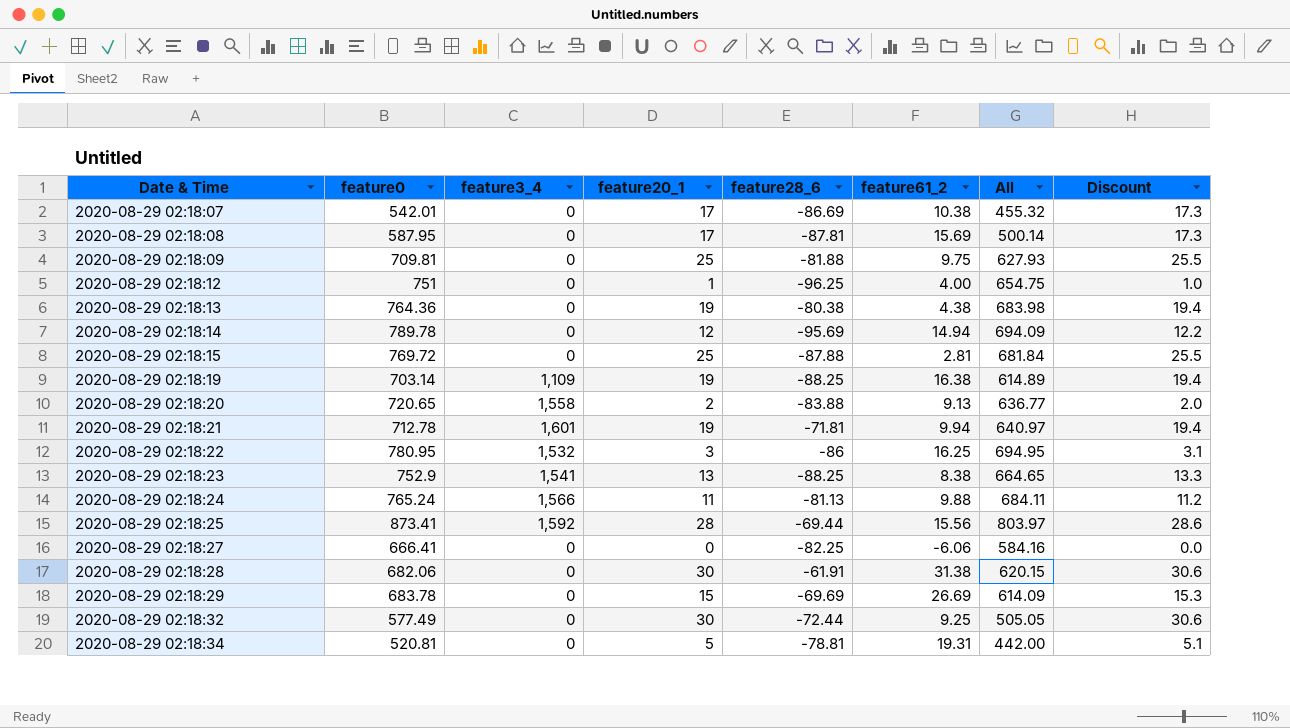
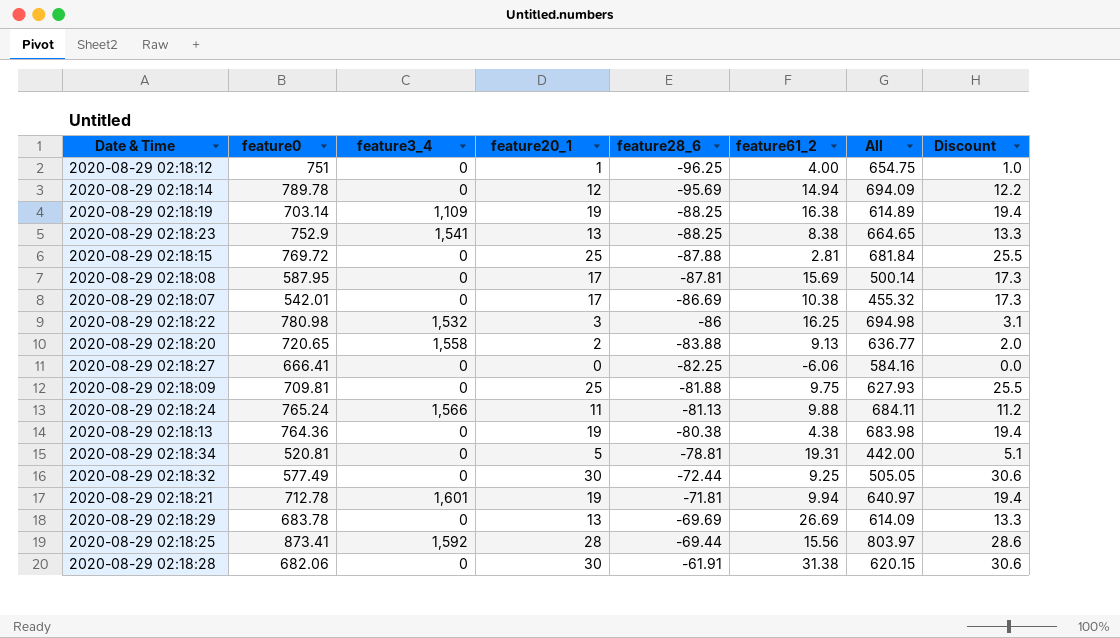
row order: Date & Time ascending -> feature28_6 ascending
2020-08-29 02:18:22 | feature0: 780.95 -> 780.98
2020-08-29 02:18:22 | All: 694.95 -> 694.98
2020-08-29 02:18:29 | feature20_1: 15 -> 13
2020-08-29 02:18:29 | Discount: 15.3 -> 13.3

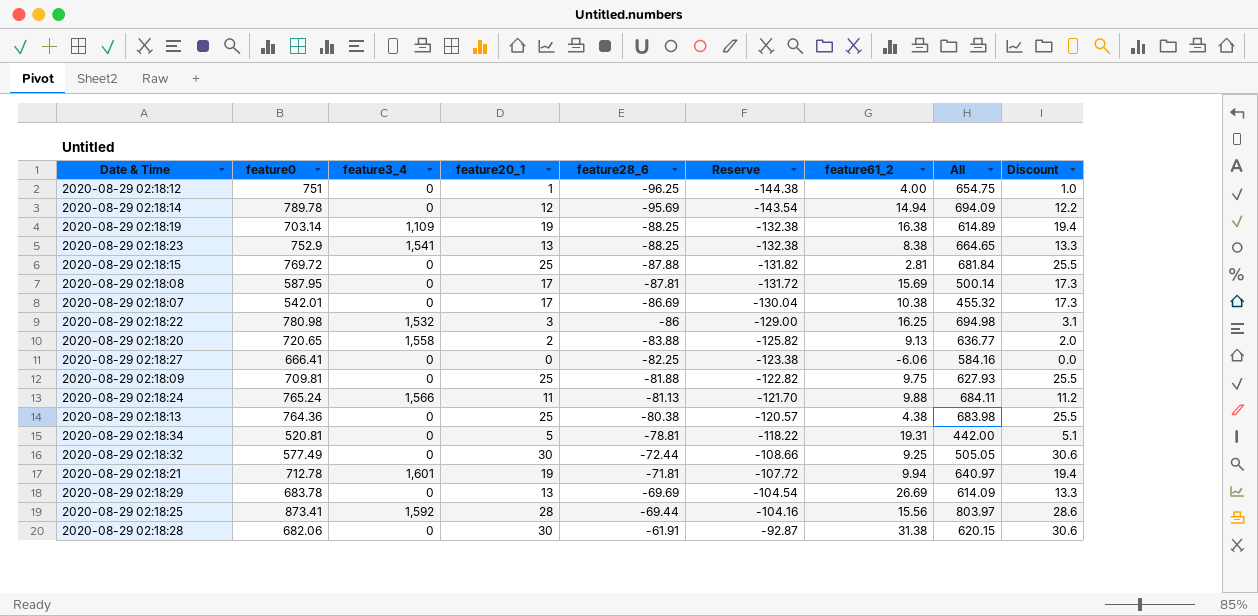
column Reserve | formula: none -> [feature28_6] * 1.5
2020-08-29 02:18:13 | feature20_1: 19 -> 25
2020-08-29 02:18:13 | Discount: 19.4 -> 25.5

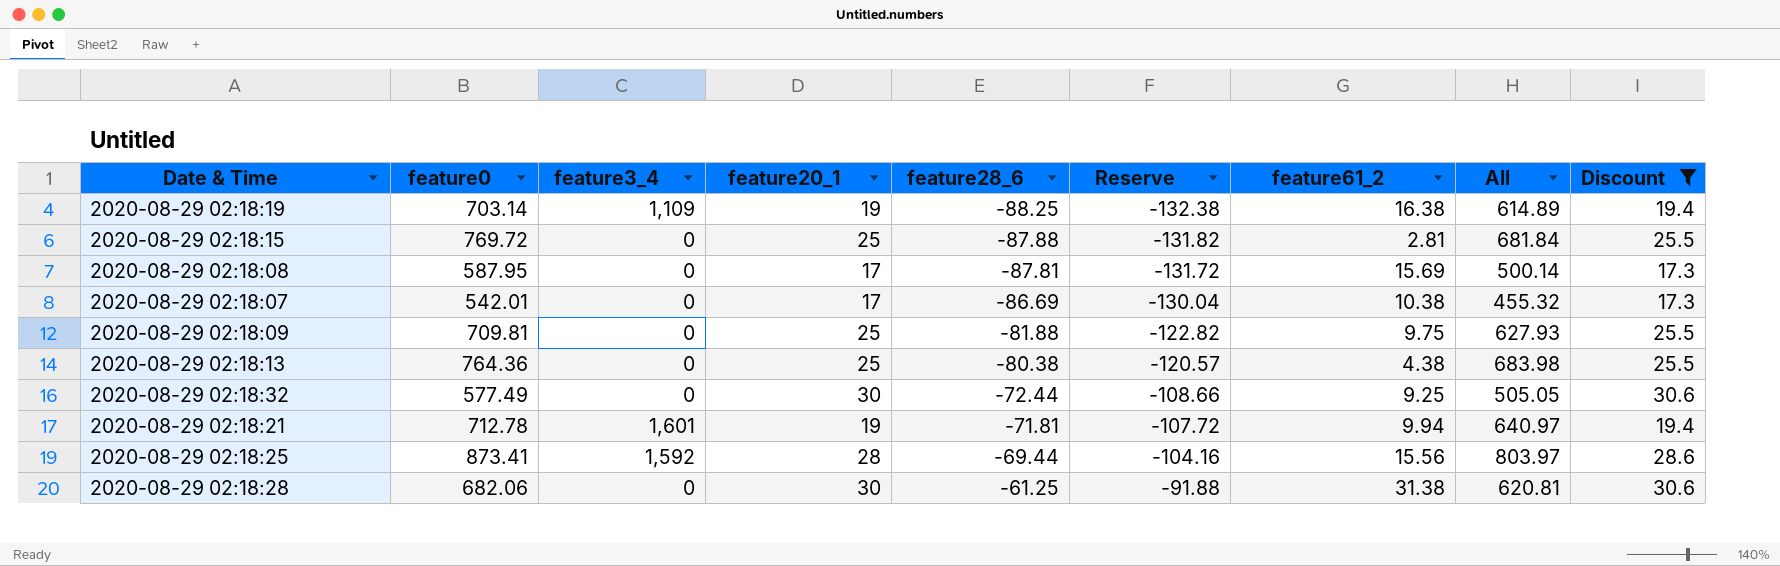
filter: none -> Discount >= 17.3
2020-08-29 02:18:28 | feature28_6: -61.91 -> -61.25
2020-08-29 02:18:28 | Reserve: -92.87 -> -91.88
2020-08-29 02:18:28 | All: 620.15 -> 620.81

